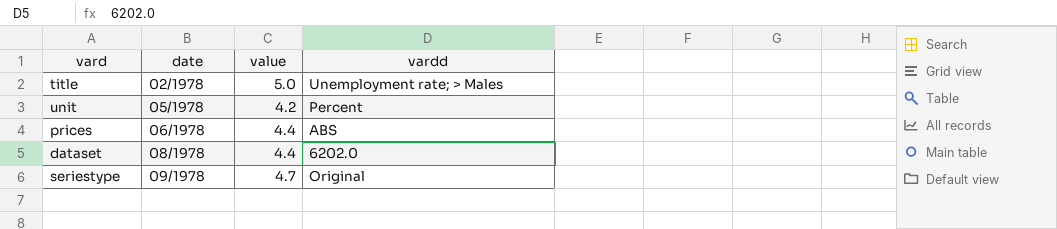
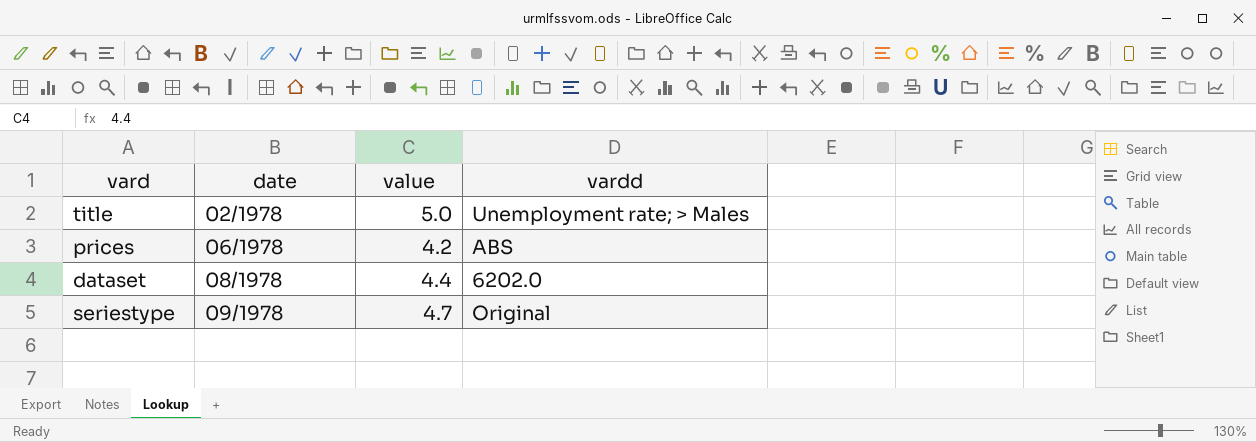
row unit: 05/1978 | 4.2 | Percent -> none
prices | value: 4.4 -> 4.2

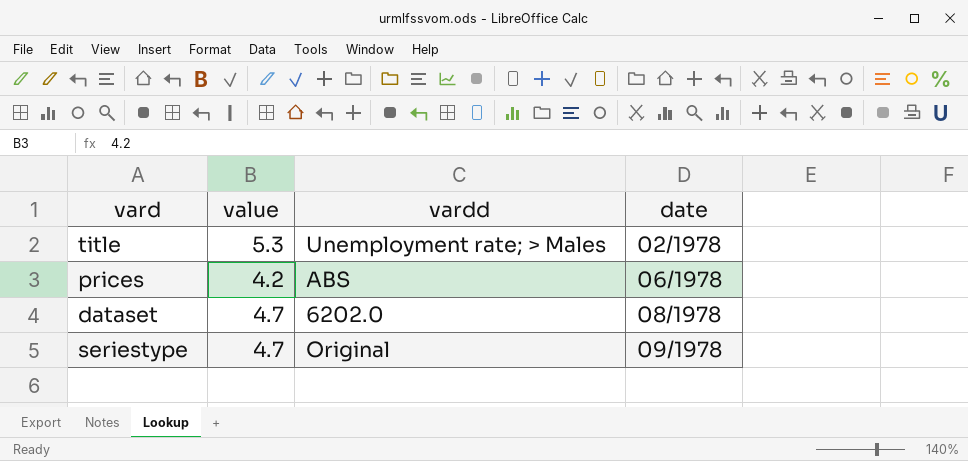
column date | position: 2 -> 4
title | value: 5.0 -> 5.3
dataset | value: 4.4 -> 4.7

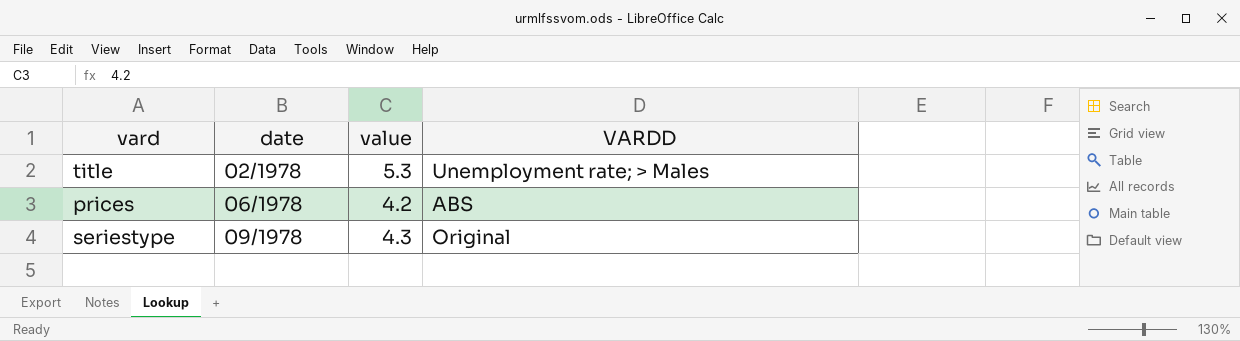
column date | position: 4 -> 2
column name: vardd -> VARDD
row dataset: 4.7 | 6202.0 | 08/1978 -> none
seriestype | value: 4.7 -> 4.3

